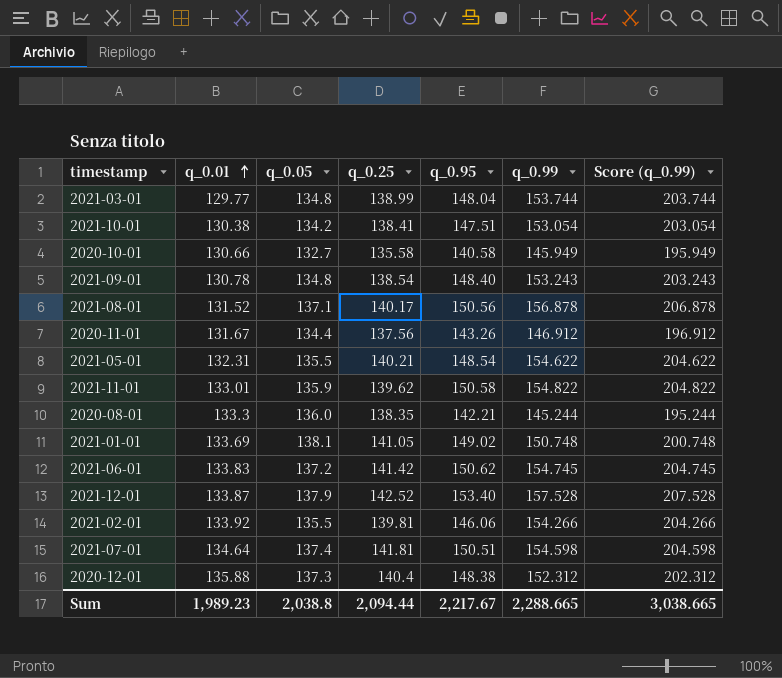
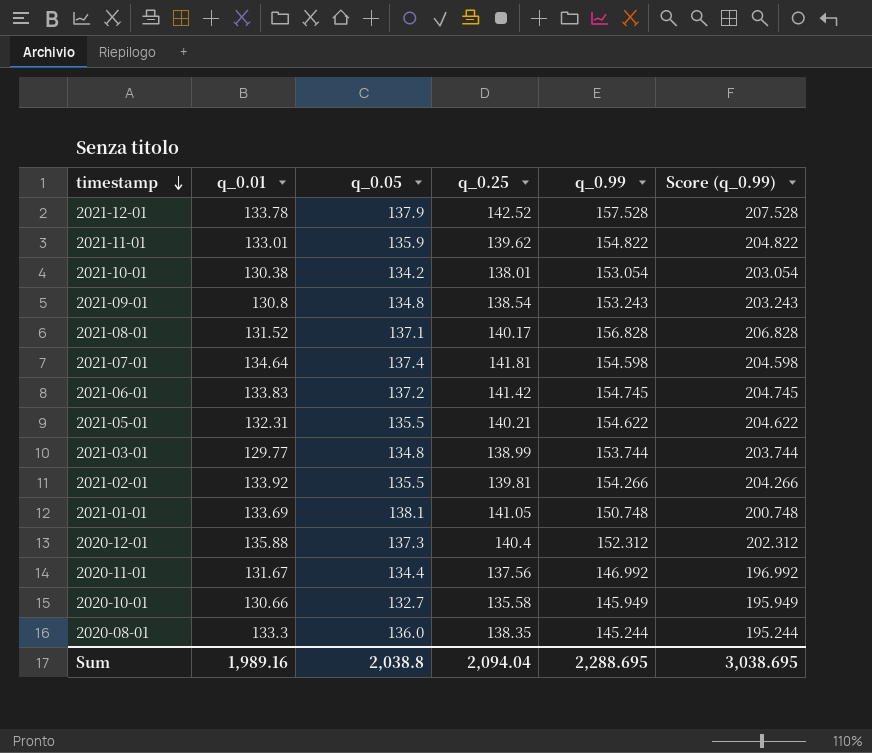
row order: q_0.01 ascending -> timestamp descending
column q_0.95 | position: 5 -> none
2021-12-01 | q_0.01: 133.87 -> 133.78
2021-10-01 | q_0.25: 138.41 -> 138.01
2021-09-01 | q_0.01: 130.78 -> 130.8
2021-08-01 | q_0.99: 156.878 -> 156.828
2021-08-01 | Score (q_0.99): 206.878 -> 206.828
2020-11-01 | q_0.99: 146.912 -> 146.992
2020-11-01 | Score (q_0.99): 196.912 -> 196.992
Sum | q_0.01: 1,989.23 -> 1,989.16
Sum | q_0.25: 2,094.44 -> 2,094.04
Sum | q_0.99: 2,288.665 -> 2,288.695
Sum | Score (q_0.99): 3,038.665 -> 3,038.695

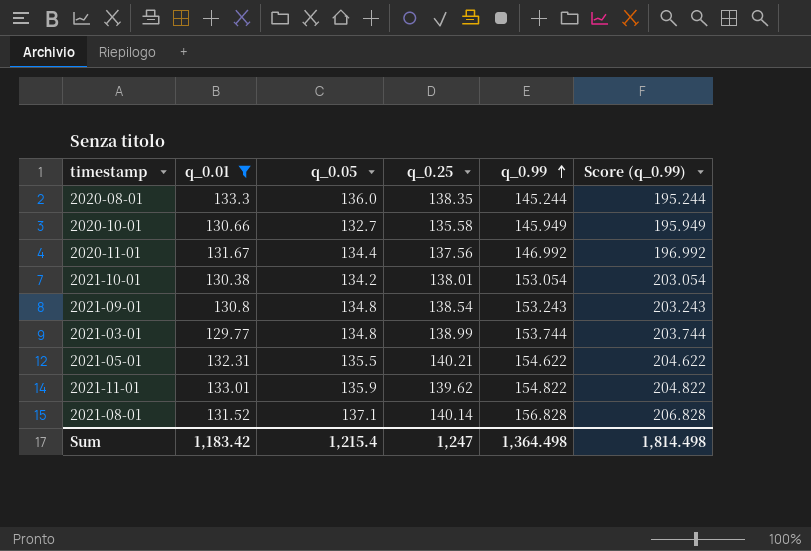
filter: none -> q_0.01 <= 133.3
row order: timestamp descending -> q_0.99 ascending
2021-08-01 | q_0.25: 140.17 -> 140.14
Sum | q_0.01: 1,989.16 -> 1,183.42
Sum | q_0.05: 2,038.8 -> 1,215.4
Sum | q_0.25: 2,094.04 -> 1,247
Sum | q_0.99: 2,288.695 -> 1,364.498
Sum | Score (q_0.99): 3,038.695 -> 1,814.498

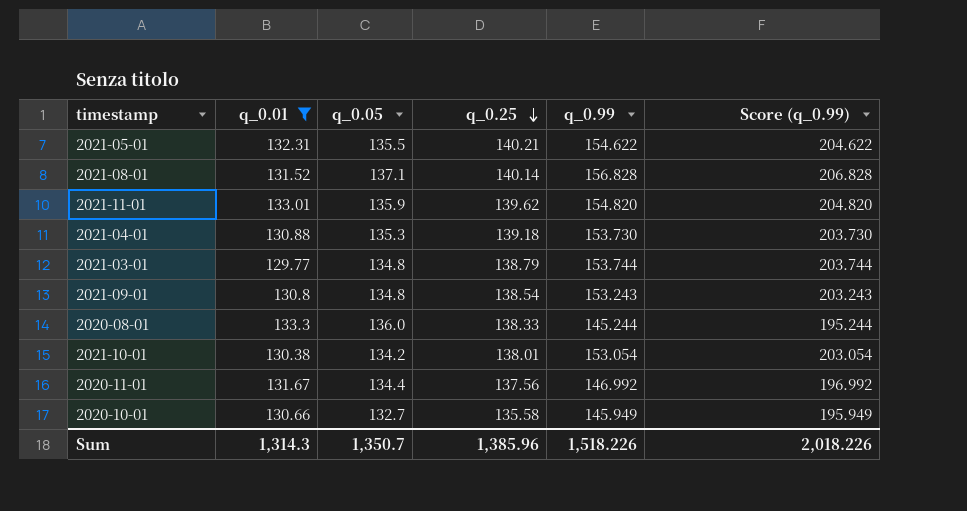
row order: q_0.99 ascending -> q_0.25 descending
2021-11-01 | q_0.99: 154.822 -> 154.820
2021-11-01 | Score (q_0.99): 204.822 -> 204.820
row 2021-04-01: none -> 130.88 | 135.3 | 139.18 | 153.730 | 203.730
2021-03-01 | q_0.25: 138.99 -> 138.79
2020-08-01 | q_0.25: 138.35 -> 138.33
Sum | q_0.01: 1,183.42 -> 1,314.3
Sum | q_0.05: 1,215.4 -> 1,350.7
Sum | q_0.25: 1,247 -> 1,385.96
Sum | q_0.99: 1,364.498 -> 1,518.226
Sum | Score (q_0.99): 1,814.498 -> 2,018.226

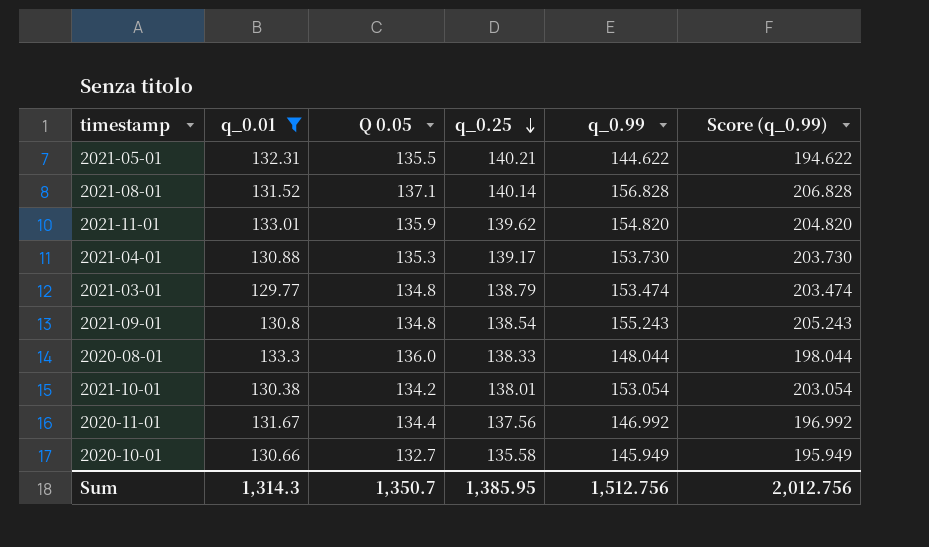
column name: q_0.05 -> Q 0.05
2021-05-01 | q_0.99: 154.622 -> 144.622
2021-05-01 | Score (q_0.99): 204.622 -> 194.622
2021-04-01 | q_0.25: 139.18 -> 139.17
2021-03-01 | q_0.99: 153.744 -> 153.474
2021-03-01 | Score (q_0.99): 203.744 -> 203.474
2021-09-01 | q_0.99: 153.243 -> 155.243
2021-09-01 | Score (q_0.99): 203.243 -> 205.243
2020-08-01 | q_0.99: 145.244 -> 148.044
2020-08-01 | Score (q_0.99): 195.244 -> 198.044
Sum | q_0.25: 1,385.96 -> 1,385.95
Sum | q_0.99: 1,518.226 -> 1,512.756
Sum | Score (q_0.99): 2,018.226 -> 2,012.756

